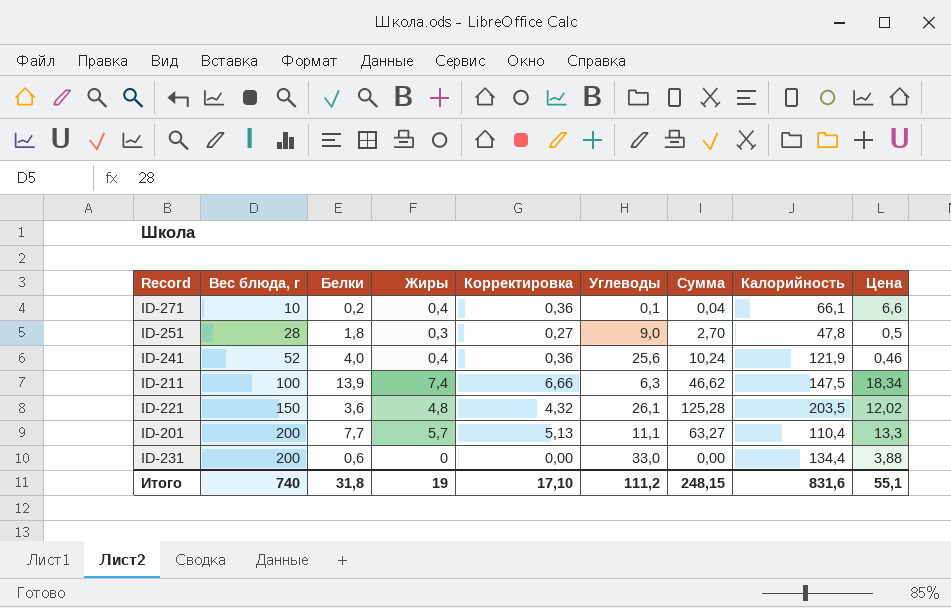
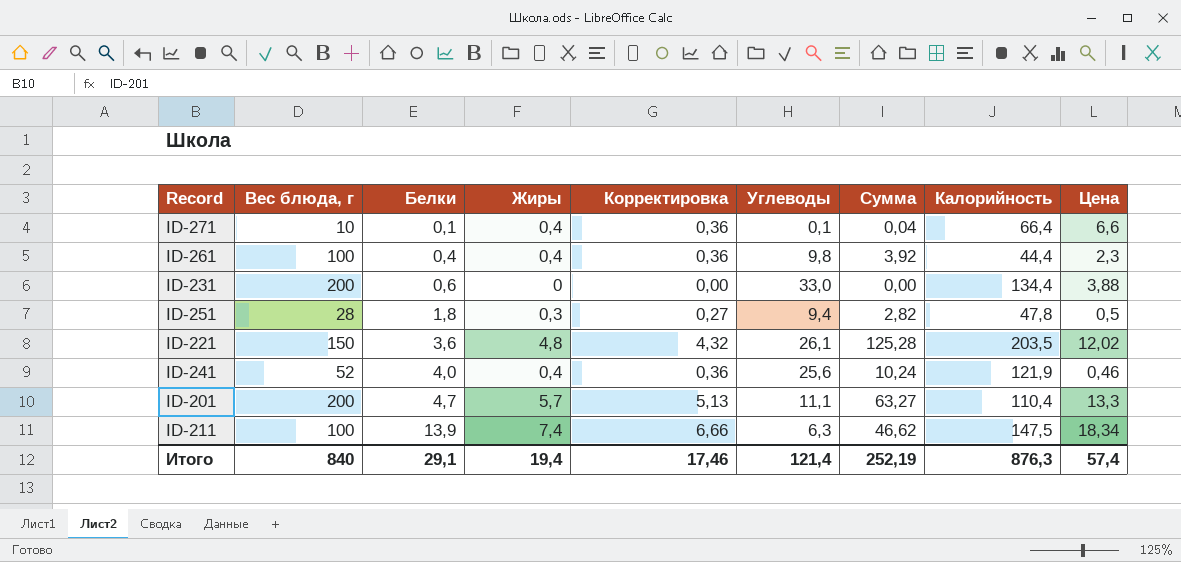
row order: Вес блюда, г ascending -> Белки ascending
ID-271 | Белки: 0,2 -> 0,1
ID-271 | Калорийность: 66,1 -> 66,4
row ID-261: none -> 100 | 0,4 | 0,4 | 0,36 | 9,8 | 3,92 | 44,4 | 2,3
ID-251 | Углеводы: 9,0 -> 9,4
ID-251 | Сумма: 2,70 -> 2,82
ID-201 | Белки: 7,7 -> 4,7
Итого | Вес блюда, г: 740 -> 840
Итого | Белки: 31,8 -> 29,1
Итого | Жиры: 19 -> 19,4
Итого | Корректировка: 17,10 -> 17,46
Итого | Углеводы: 111,2 -> 121,4
Итого | Сумма: 248,15 -> 252,19
Итого | Калорийность: 831,6 -> 876,3
Итого | Цена: 55,1 -> 57,4

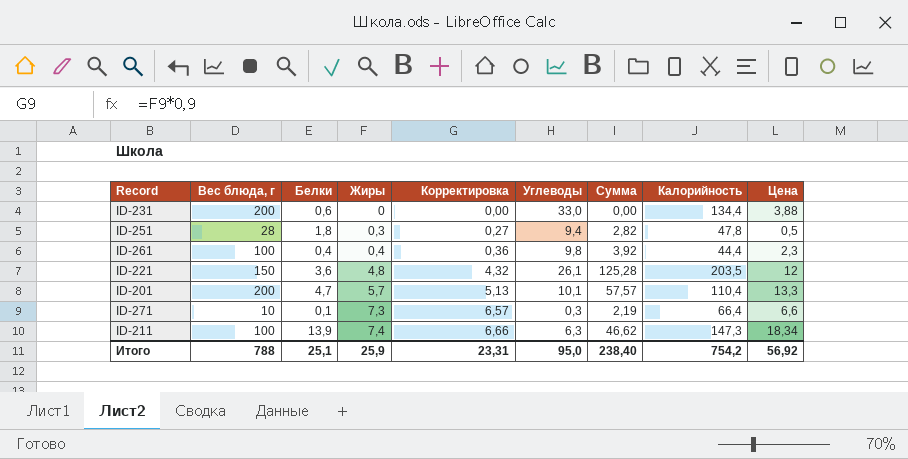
row order: Белки ascending -> Жиры ascending
row ID-241: 52 | 4,0 | 0,4 | 0,36 | 25,6 | 10,24 | 121,9 | 0,46 -> none
ID-221 | Цена: 12,02 -> 12
ID-201 | Углеводы: 11,1 -> 10,1
ID-201 | Сумма: 63,27 -> 57,57
ID-271 | Жиры: 0,4 -> 7,3
ID-271 | Корректировка: 0,36 -> 6,57
ID-271 | Углеводы: 0,1 -> 0,3
ID-271 | Сумма: 0,04 -> 2,19
ID-211 | Калорийность: 147,5 -> 147,3
Итого | Вес блюда, г: 840 -> 788
Итого | Белки: 29,1 -> 25,1
Итого | Жиры: 19,4 -> 25,9
Итого | Корректировка: 17,46 -> 23,31
Итого | Углеводы: 121,4 -> 95,0
Итого | Сумма: 252,19 -> 238,40
Итого | Калорийность: 876,3 -> 754,2
Итого | Цена: 57,4 -> 56,92

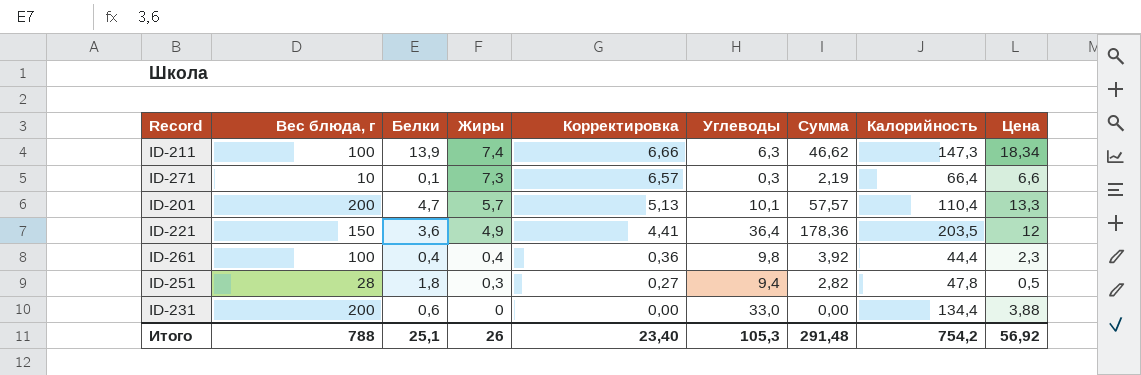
row order: Жиры ascending -> Жиры descending
ID-221 | Жиры: 4,8 -> 4,9
ID-221 | Корректировка: 4,32 -> 4,41
ID-221 | Углеводы: 26,1 -> 36,4
ID-221 | Сумма: 125,28 -> 178,36
Итого | Жиры: 25,9 -> 26
Итого | Корректировка: 23,31 -> 23,40
Итого | Углеводы: 95,0 -> 105,3
Итого | Сумма: 238,40 -> 291,48

